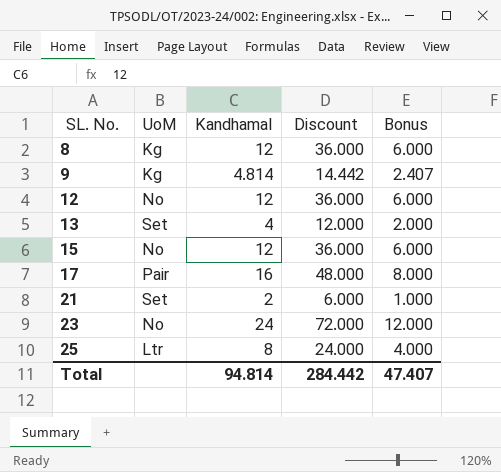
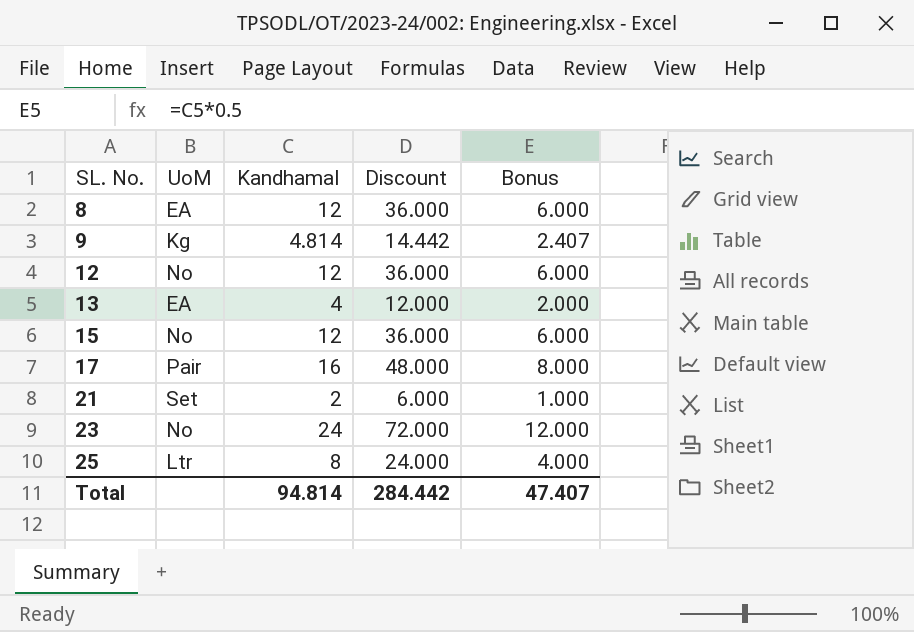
8 | UoM: Kg -> EA
13 | UoM: Set -> EA

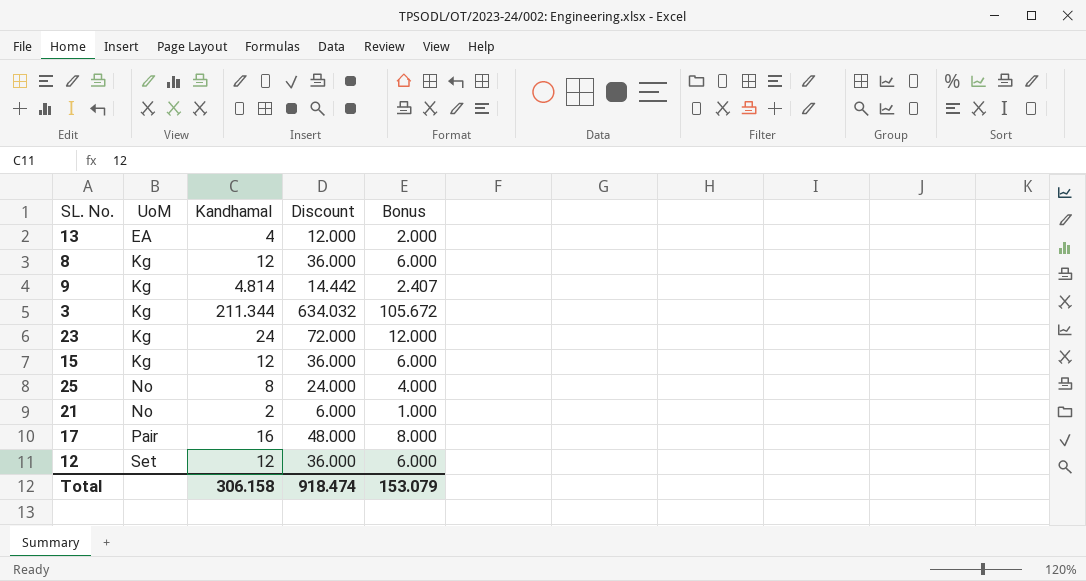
row order: SL. No. ascending -> UoM ascending
8 | UoM: EA -> Kg
row 3: none -> Kg | 211.344 | 634.032 | 105.672
23 | UoM: No -> Kg
15 | UoM: No -> Kg
25 | UoM: Ltr -> No
21 | UoM: Set -> No
12 | UoM: No -> Set
Total | Kandhamal: 94.814 -> 306.158
Total | Discount: 284.442 -> 918.474
Total | Bonus: 47.407 -> 153.079

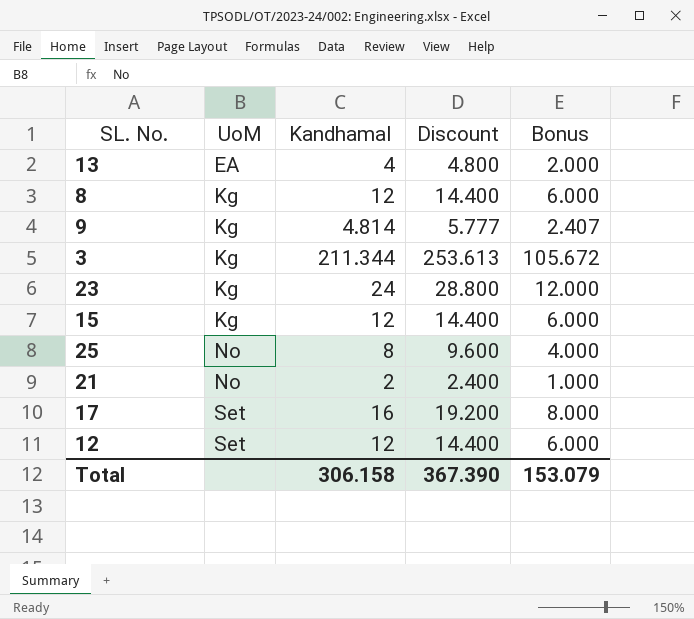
column Discount | formula: [Kandhamal] * 3 -> [Kandhamal] * 1.2
17 | UoM: Pair -> Set
Total | Discount: 918.474 -> 367.390

